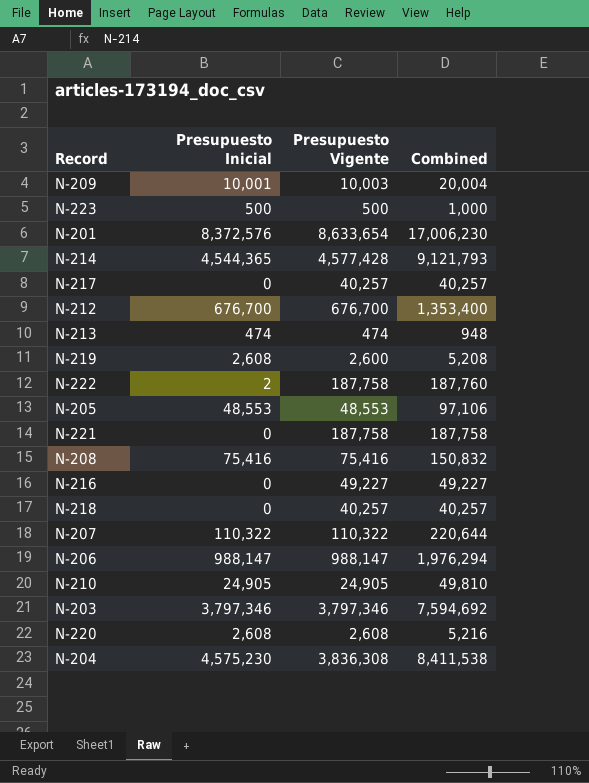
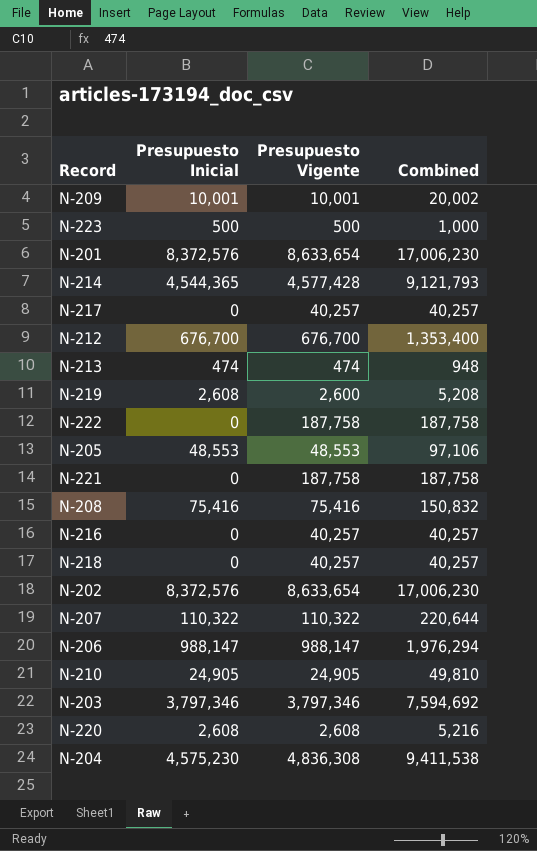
N-209 | Presupuesto Vigente: 10,003 -> 10,001
N-209 | Combined: 20,004 -> 20,002
N-222 | Presupuesto Inicial: 2 -> 0
N-222 | Combined: 187,760 -> 187,758
N-216 | Presupuesto Vigente: 49,227 -> 40,257
N-216 | Combined: 49,227 -> 40,257
row N-202: none -> 8,372,576 | 8,633,654 | 17,006,230
N-204 | Presupuesto Vigente: 3,836,308 -> 4,836,308
N-204 | Combined: 8,411,538 -> 9,411,538

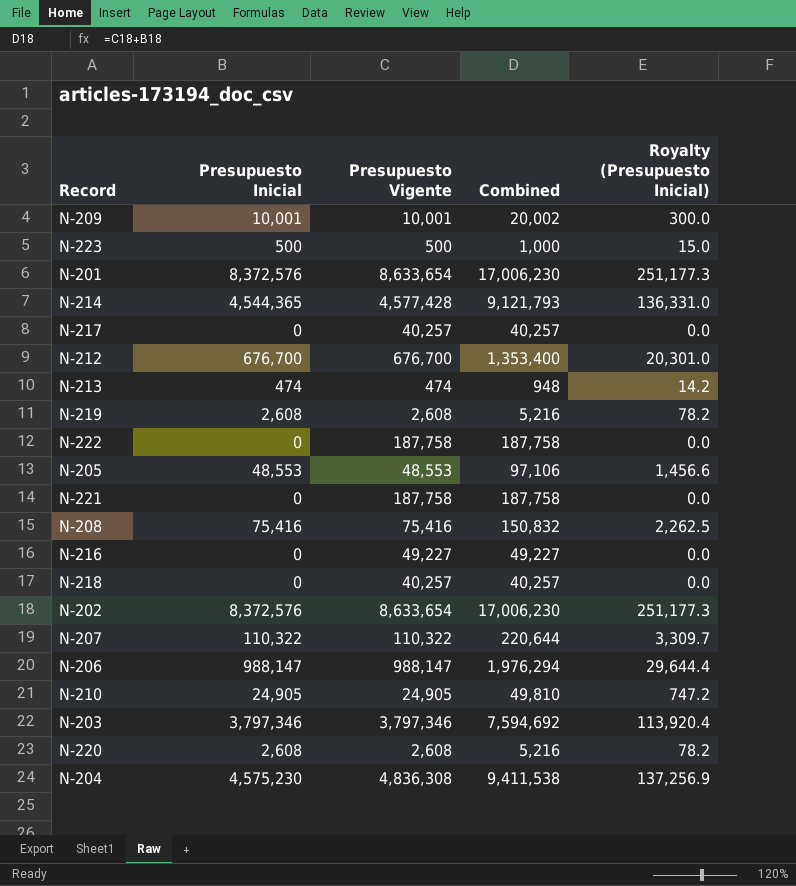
column Royalty (Presupuesto Inicial) | formula: none -> [Presupuesto Inicial] * 0.03
N-219 | Presupuesto Vigente: 2,600 -> 2,608
N-219 | Combined: 5,208 -> 5,216
N-216 | Presupuesto Vigente: 40,257 -> 49,227
N-216 | Combined: 40,257 -> 49,227

